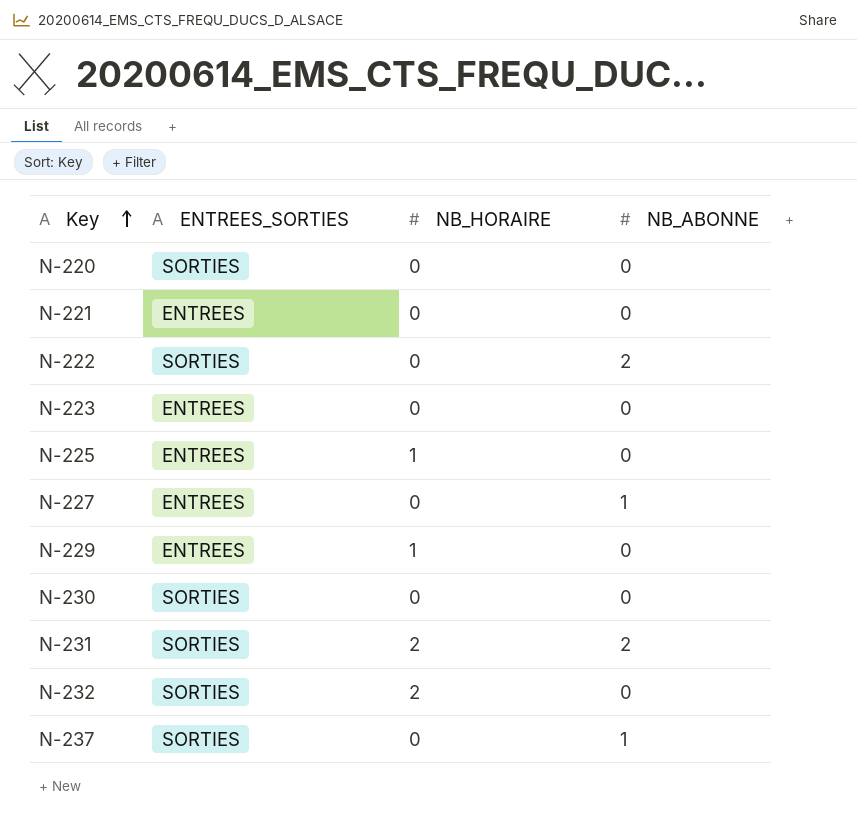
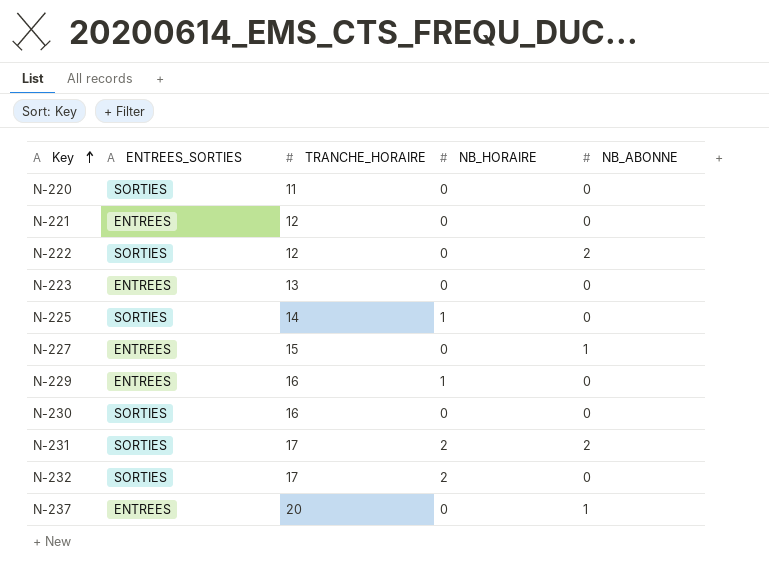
column TRANCHE_HORAIRE | position: none -> 3
N-225 | ENTREES_SORTIES: ENTREES -> SORTIES
N-237 | ENTREES_SORTIES: SORTIES -> ENTREES

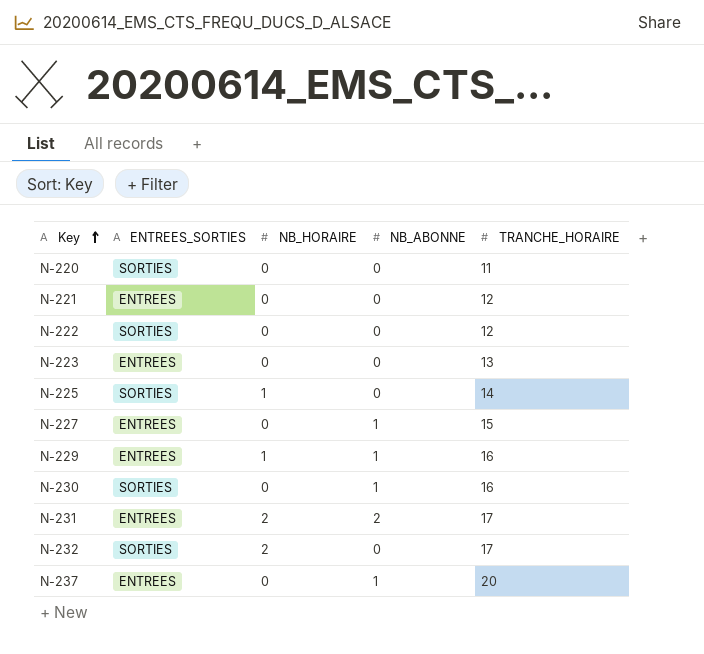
column TRANCHE_HORAIRE | position: 3 -> 5
N-222 | NB_ABONNE: 2 -> 0
N-229 | NB_ABONNE: 0 -> 1
N-230 | NB_ABONNE: 0 -> 1
N-231 | ENTREES_SORTIES: SORTIES -> ENTREES

